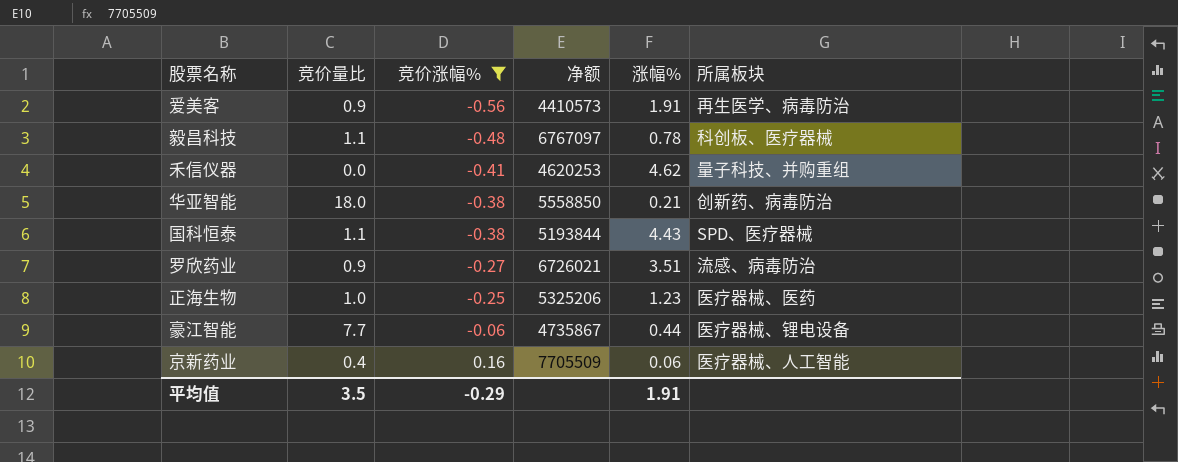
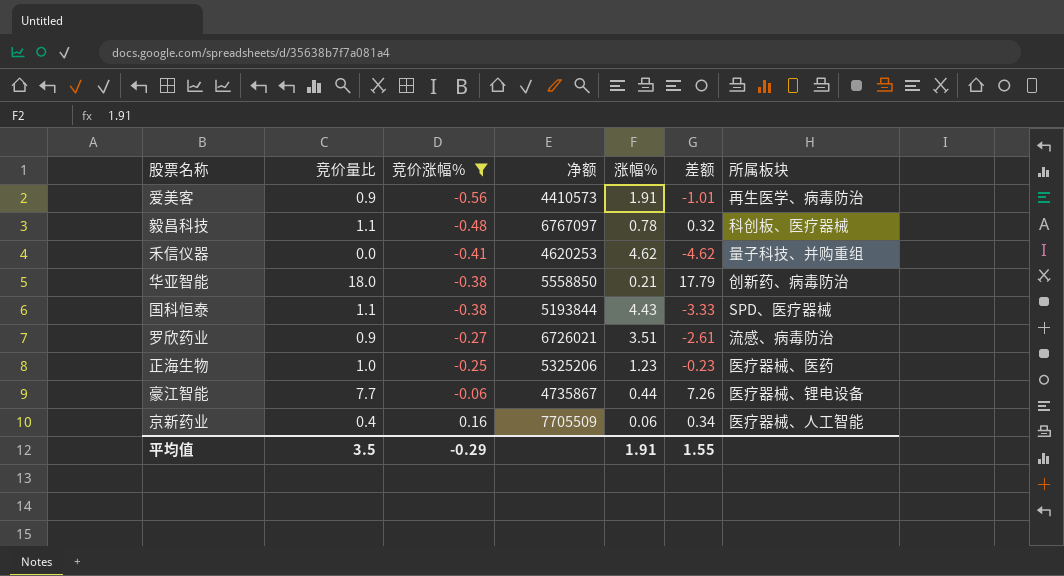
column 差额 | formula: none -> [竞价量比] - [涨幅%]

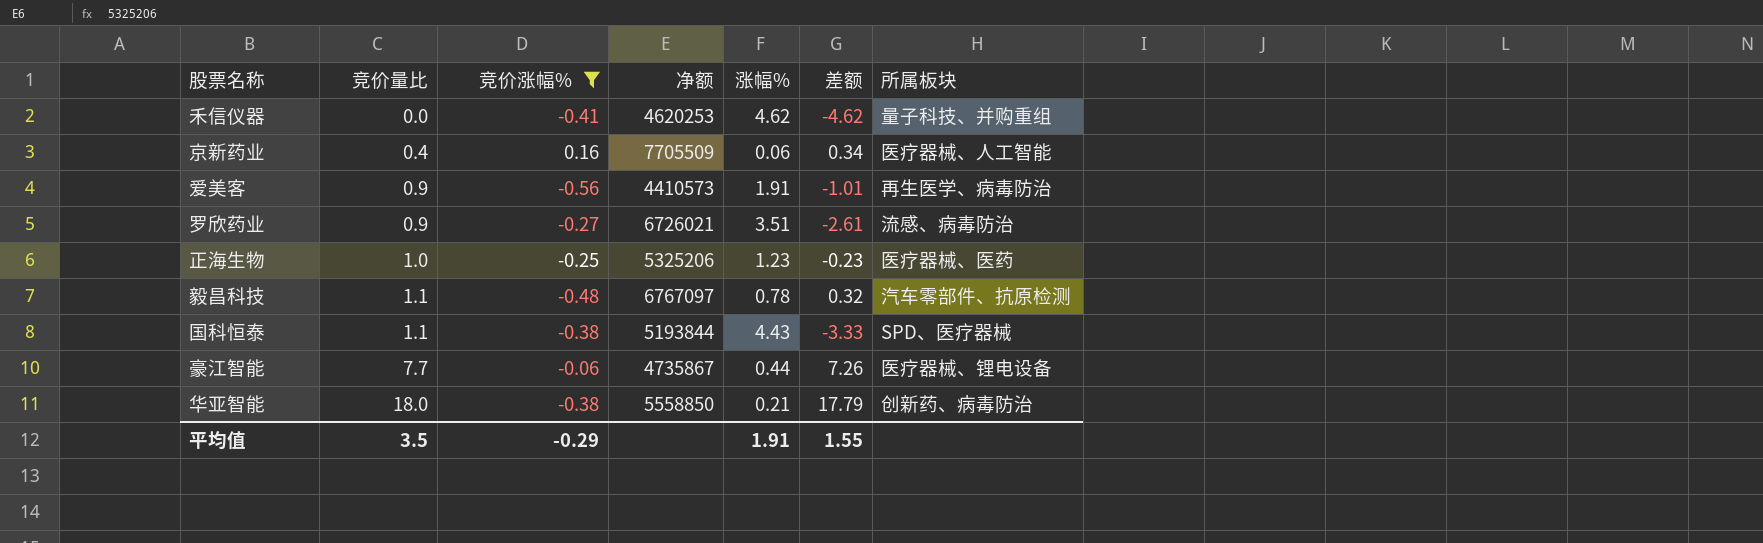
row order: 竞价涨幅% ascending -> 竞价量比 ascending
毅昌科技 | 所属板块: 科创板、医疗器械 -> 汽车零部件、抗原检测

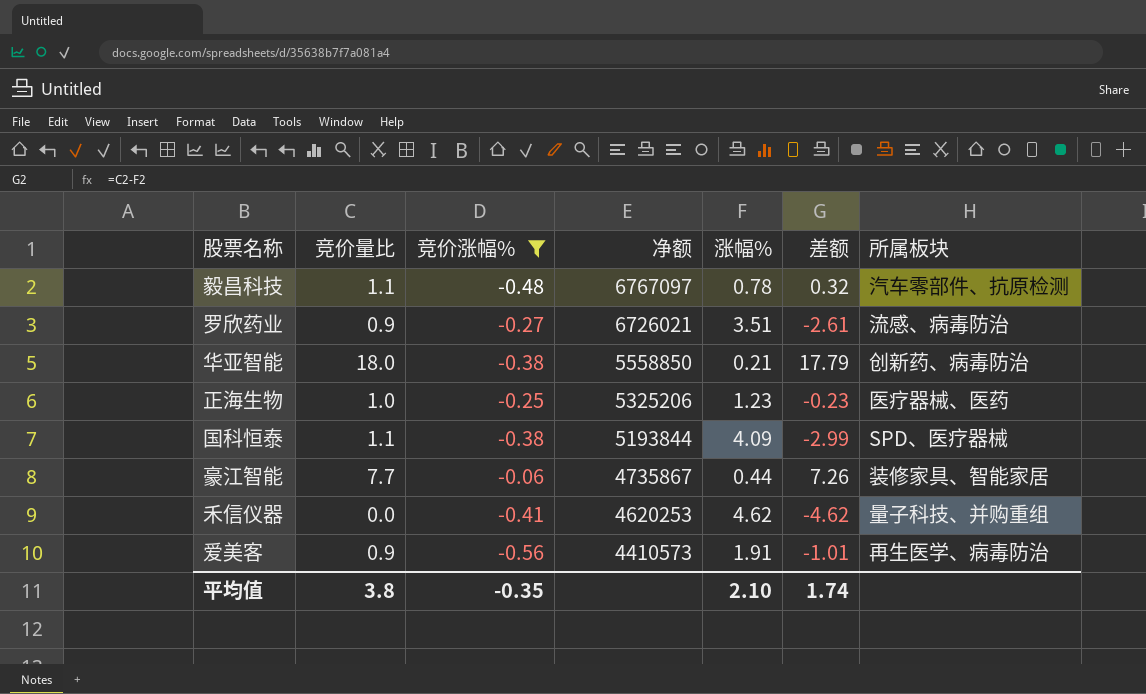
row order: 竞价量比 ascending -> 净额 descending
row 京新药业: 0.4 | 0.16 | 7705509 | 0.06 | 0.34 | 医疗器械、人工智能 -> none
国科恒泰 | 涨幅%: 4.43 -> 4.09
国科恒泰 | 差额: -3.33 -> -2.99
豪江智能 | 所属板块: 医疗器械、锂电设备 -> 装修家具、智能家居
平均值 | 竞价量比: 3.5 -> 3.8
平均值 | 竞价涨幅%: -0.29 -> -0.35
平均值 | 涨幅%: 1.91 -> 2.10
平均值 | 差额: 1.55 -> 1.74

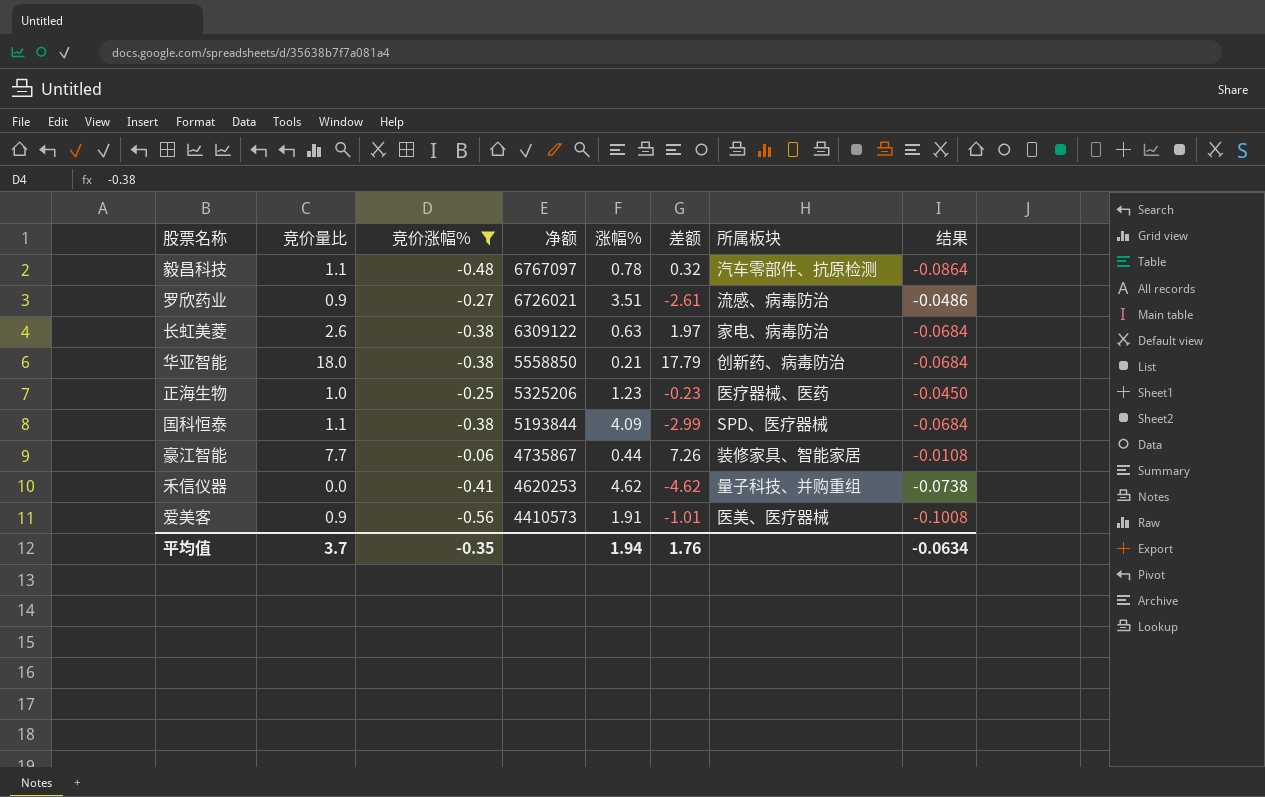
column 结果 | formula: none -> [竞价涨幅%] * 0.18
row 长虹美菱: none -> 2.6 | -0.38 | 6309122 | 0.63 | 1.97 | 家电、病毒防治 | -0.0684
爱美客 | 所属板块: 再生医学、病毒防治 -> 医美、医疗器械
平均值 | 竞价量比: 3.8 -> 3.7
平均值 | 涨幅%: 2.10 -> 1.94
平均值 | 差额: 1.74 -> 1.76

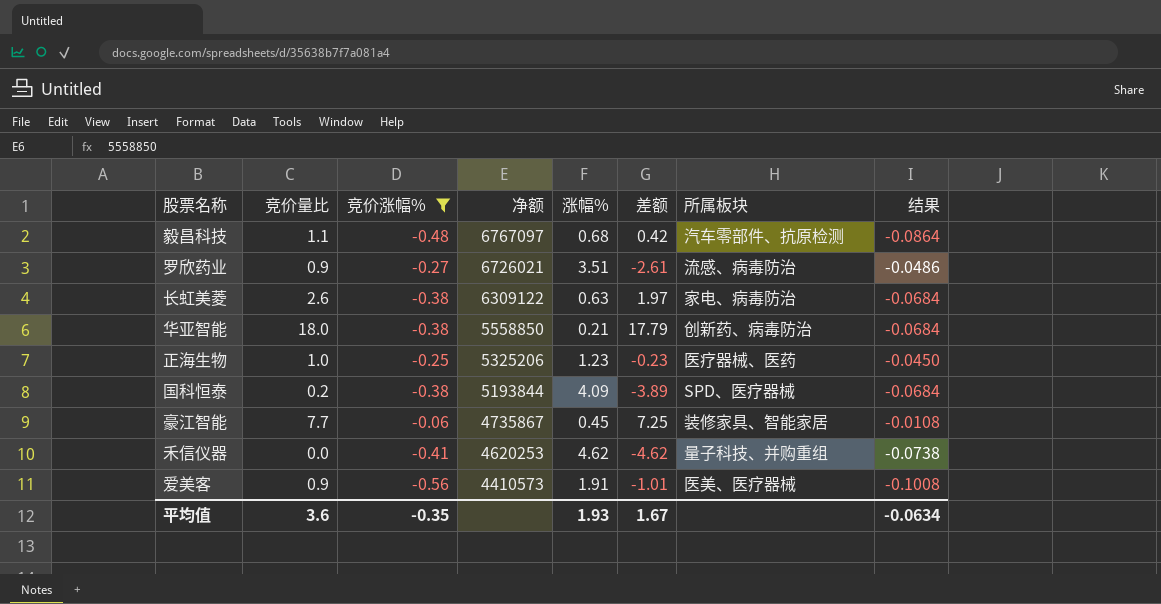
毅昌科技 | 涨幅%: 0.78 -> 0.68
毅昌科技 | 差额: 0.32 -> 0.42
国科恒泰 | 竞价量比: 1.1 -> 0.2
国科恒泰 | 差额: -2.99 -> -3.89
豪江智能 | 涨幅%: 0.44 -> 0.45
豪江智能 | 差额: 7.26 -> 7.25
平均值 | 竞价量比: 3.7 -> 3.6
平均值 | 涨幅%: 1.94 -> 1.93
平均值 | 差额: 1.76 -> 1.67

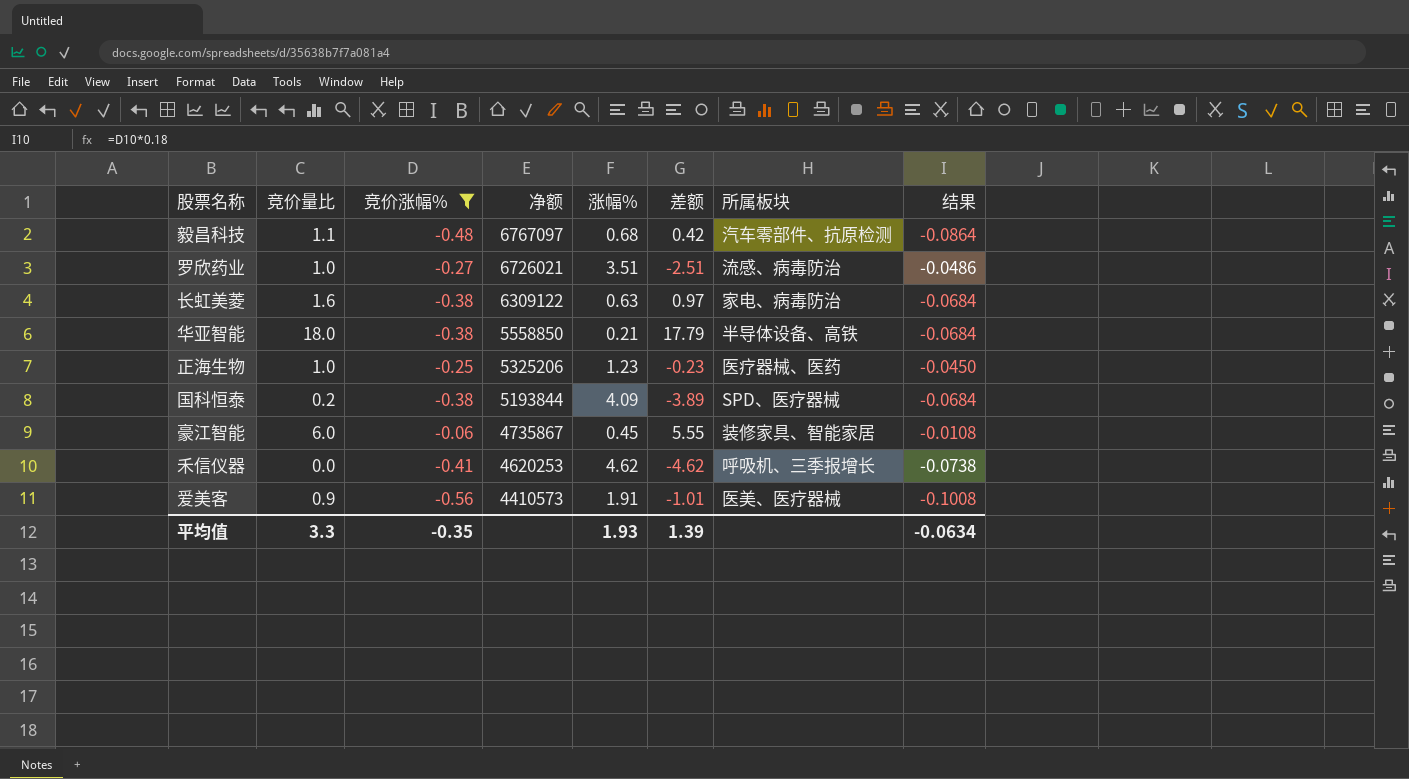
罗欣药业 | 竞价量比: 0.9 -> 1.0
罗欣药业 | 差额: -2.61 -> -2.51
长虹美菱 | 竞价量比: 2.6 -> 1.6
长虹美菱 | 差额: 1.97 -> 0.97
华亚智能 | 所属板块: 创新药、病毒防治 -> 半导体设备、高铁
豪江智能 | 竞价量比: 7.7 -> 6.0
豪江智能 | 差额: 7.25 -> 5.55
禾信仪器 | 所属板块: 量子科技、并购重组 -> 呼吸机、三季报增长
平均值 | 竞价量比: 3.6 -> 3.3
平均值 | 差额: 1.67 -> 1.39

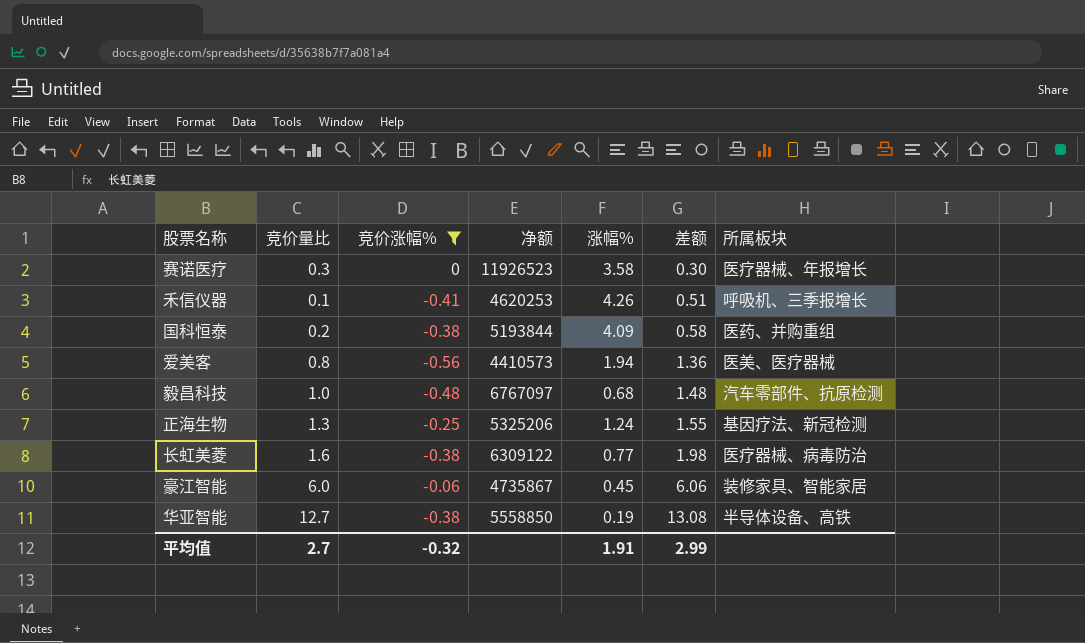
row order: 净额 descending -> 差额 ascending
column 结果 | formula: [竞价涨幅%] * 0.18 -> none
column 差额 | formula: [竞价量比] - [涨幅%] -> [竞价量比] - [竞价涨幅%]
row 罗欣药业: 1.0 | -0.27 | 6726021 | 3.51 | -2.51 | 流感、病毒防治 | -0.0486 -> none
row 赛诺医疗: none -> 0.3 | 0 | 11926523 | 3.58 | 0.30 | 医疗器械、年报增长
禾信仪器 | 竞价量比: 0.0 -> 0.1
禾信仪器 | 涨幅%: 4.62 -> 4.26
国科恒泰 | 所属板块: SPD、医疗器械 -> 医药、并购重组
爱美客 | 竞价量比: 0.9 -> 0.8
爱美客 | 涨幅%: 1.91 -> 1.94
毅昌科技 | 竞价量比: 1.1 -> 1.0
正海生物 | 竞价量比: 1.0 -> 1.3
正海生物 | 涨幅%: 1.23 -> 1.24
正海生物 | 所属板块: 医疗器械、医药 -> 基因疗法、新冠检测
长虹美菱 | 涨幅%: 0.63 -> 0.77
长虹美菱 | 所属板块: 家电、病毒防治 -> 医疗器械、病毒防治
华亚智能 | 竞价量比: 18.0 -> 12.7
华亚智能 | 涨幅%: 0.21 -> 0.19
平均值 | 竞价量比: 3.3 -> 2.7
平均值 | 竞价涨幅%: -0.35 -> -0.32
平均值 | 涨幅%: 1.93 -> 1.91
平均值 | 差额: 1.39 -> 2.99

